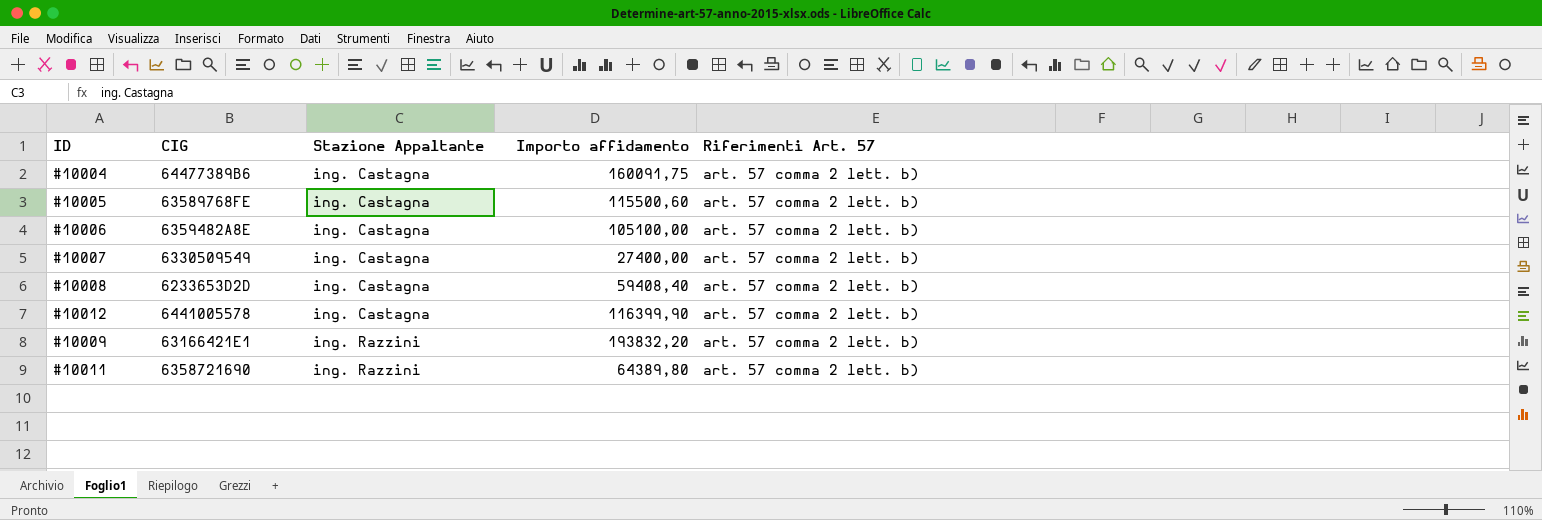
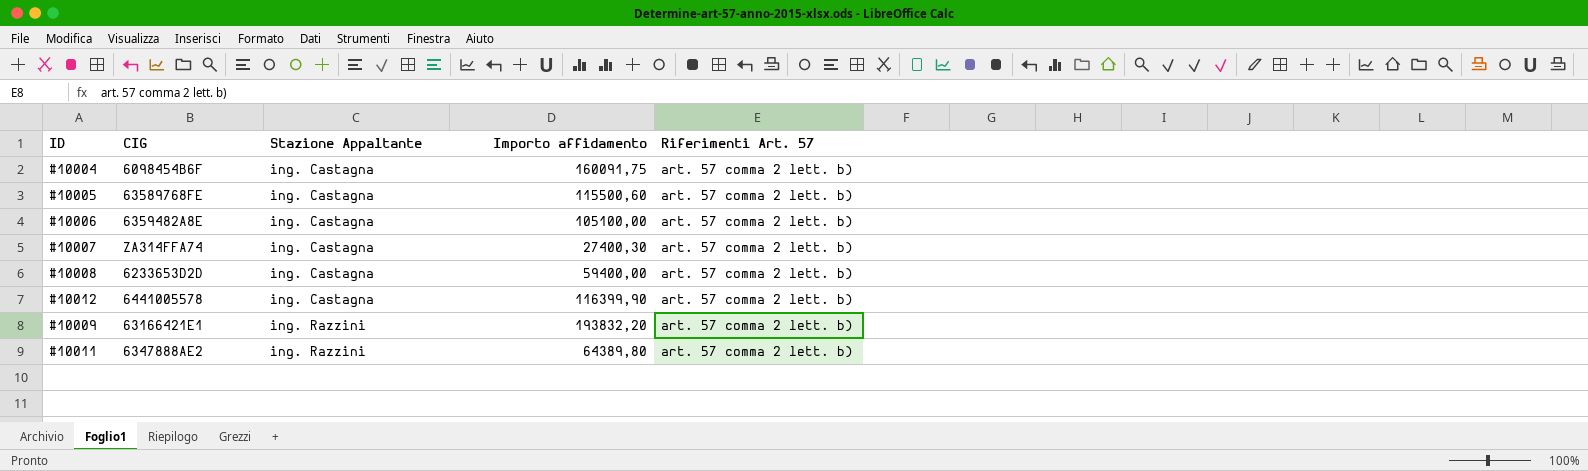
#10004 | CIG: 64477389B6 -> 6098454B6F
#10007 | CIG: 6330509549 -> ZA314FFA74
#10007 | Importo affidamento: 27400,00 -> 27400,30
#10008 | Importo affidamento: 59408,40 -> 59400,00
#10011 | CIG: 6358721690 -> 6347888AE2

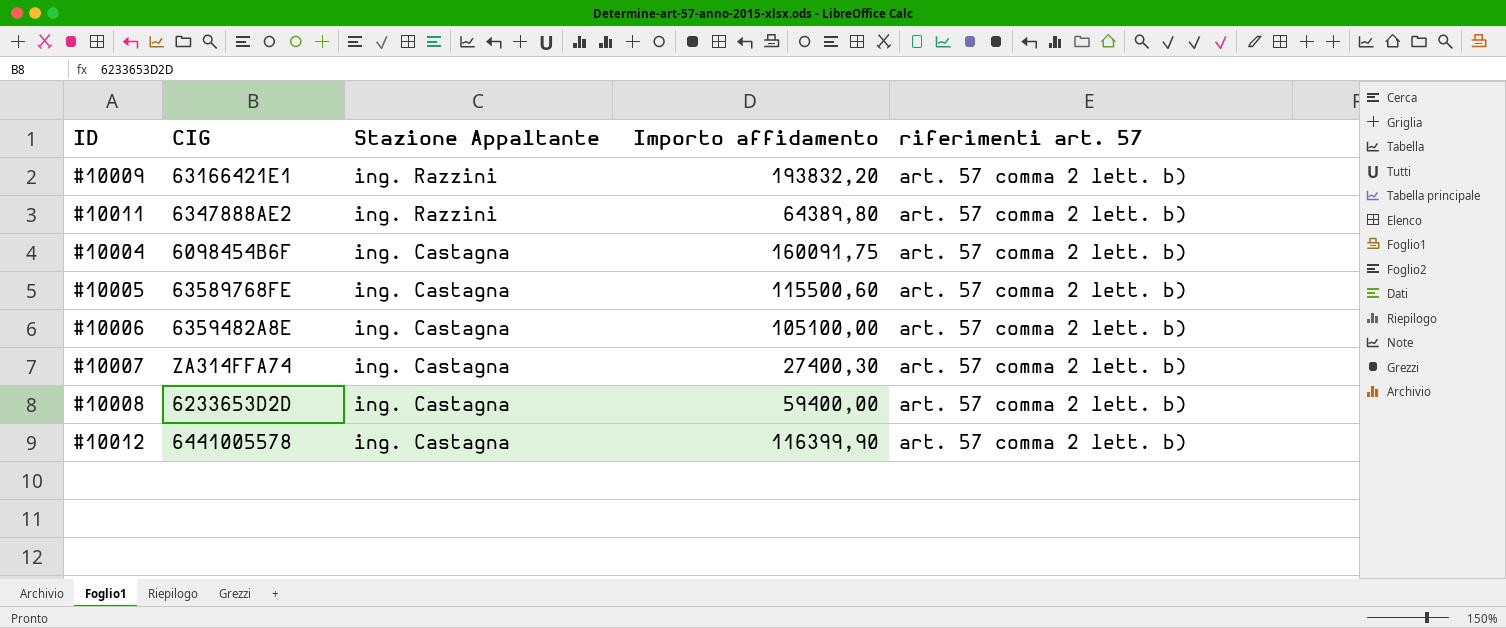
row order: Stazione Appaltante ascending -> Stazione Appaltante descending
column name: Riferimenti Art. 57 -> riferimenti art. 57

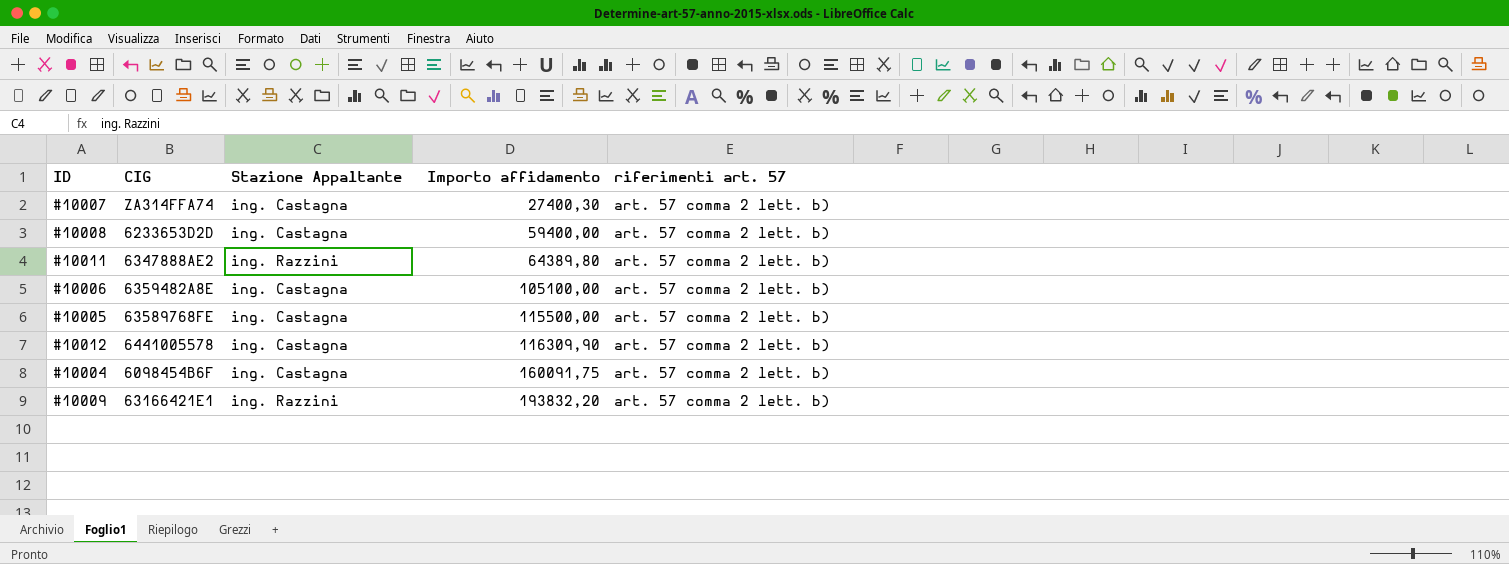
row order: Stazione Appaltante descending -> Importo affidamento ascending
#10005 | Importo affidamento: 115500,60 -> 115500,00
#10012 | Importo affidamento: 116399,90 -> 116309,90

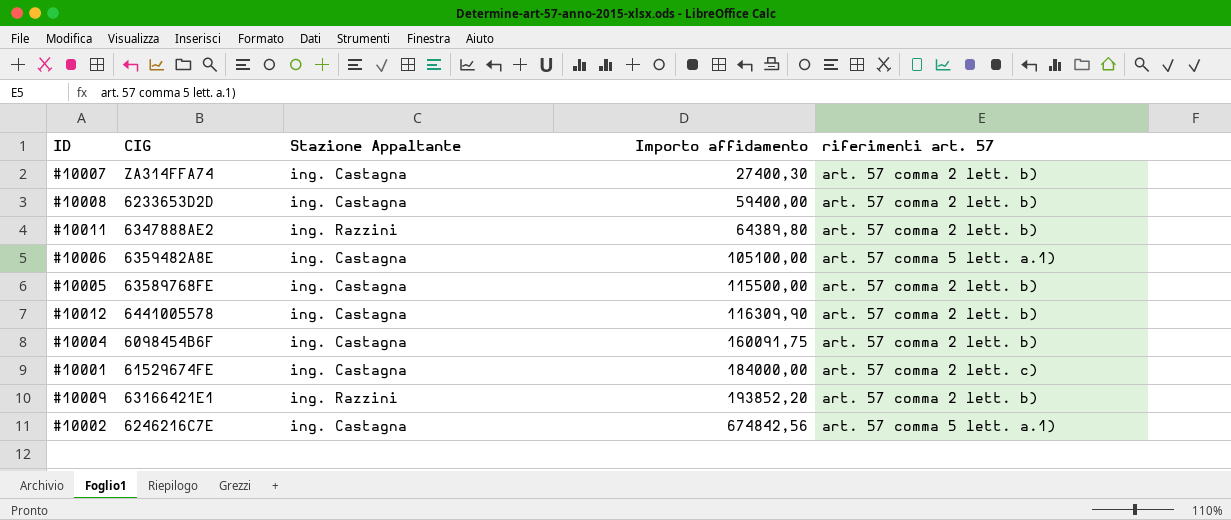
#10006 | riferimenti art. 57: art. 57 comma 2 lett. b) -> art. 57 comma 5 lett. a.1)
row #10001: none -> 61529674FE | ing. Castagna | 184000,00 | art. 57 comma 2 lett. c)
#10009 | Importo affidamento: 193832,20 -> 193852,20
row #10002: none -> 6246216C7E | ing. Castagna | 674842,56 | art. 57 comma 5 lett. a.1)

